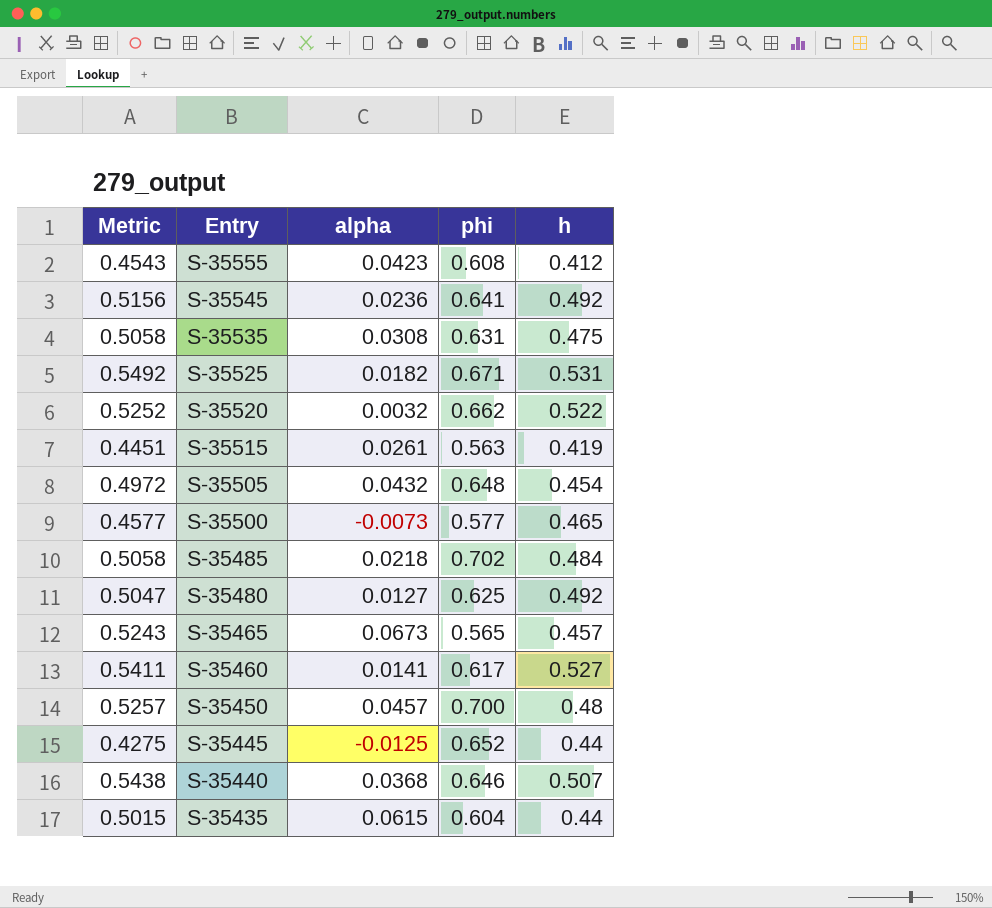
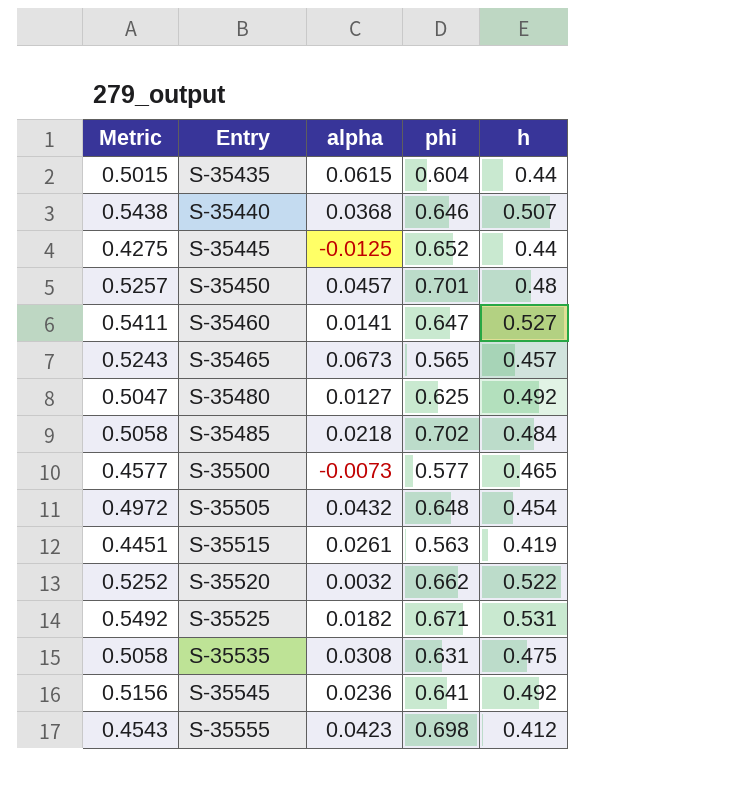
row order: Entry descending -> Entry ascending
S-35450 | phi: 0.700 -> 0.701
S-35460 | phi: 0.617 -> 0.647
S-35555 | phi: 0.608 -> 0.698

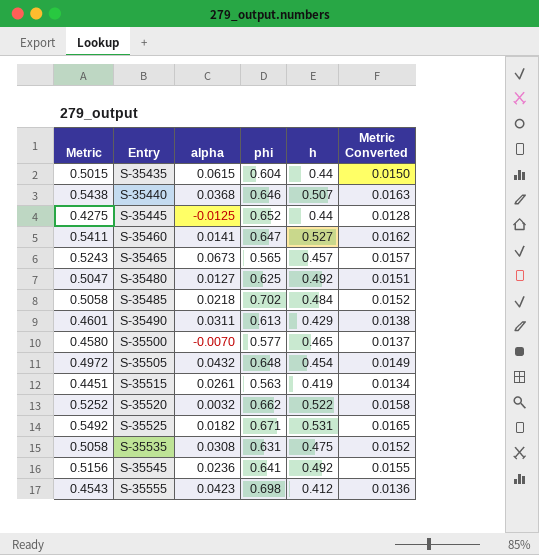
column Metric Converted | formula: none -> [Metric] * 0.03
row S-35450: 0.5257 | 0.0457 | 0.701 | 0.48 -> none
row S-35490: none -> 0.4601 | 0.0311 | 0.613 | 0.429 | 0.0138
S-35500 | Metric: 0.4577 -> 0.4580
S-35500 | alpha: -0.0073 -> -0.0070

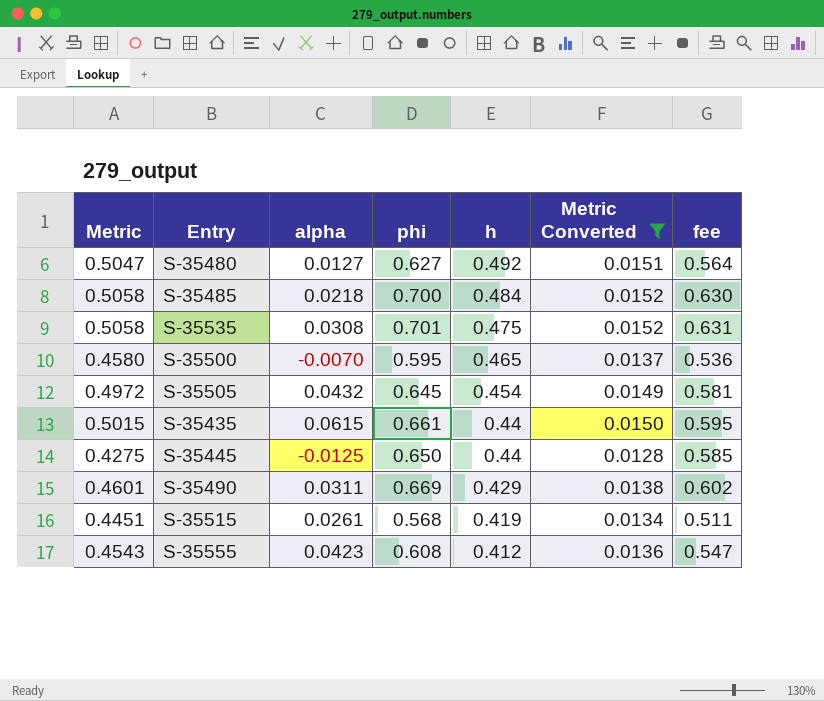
filter: none -> Metric Converted <= 0.0152
row order: Entry ascending -> h descending
column fee | formula: none -> [phi] * 0.9
S-35480 | phi: 0.625 -> 0.627
S-35485 | phi: 0.702 -> 0.700
S-35535 | phi: 0.631 -> 0.701
S-35500 | phi: 0.577 -> 0.595
S-35505 | phi: 0.648 -> 0.645
S-35435 | phi: 0.604 -> 0.661
S-35445 | phi: 0.652 -> 0.650
S-35490 | phi: 0.613 -> 0.669
S-35515 | phi: 0.563 -> 0.568
S-35555 | phi: 0.698 -> 0.608

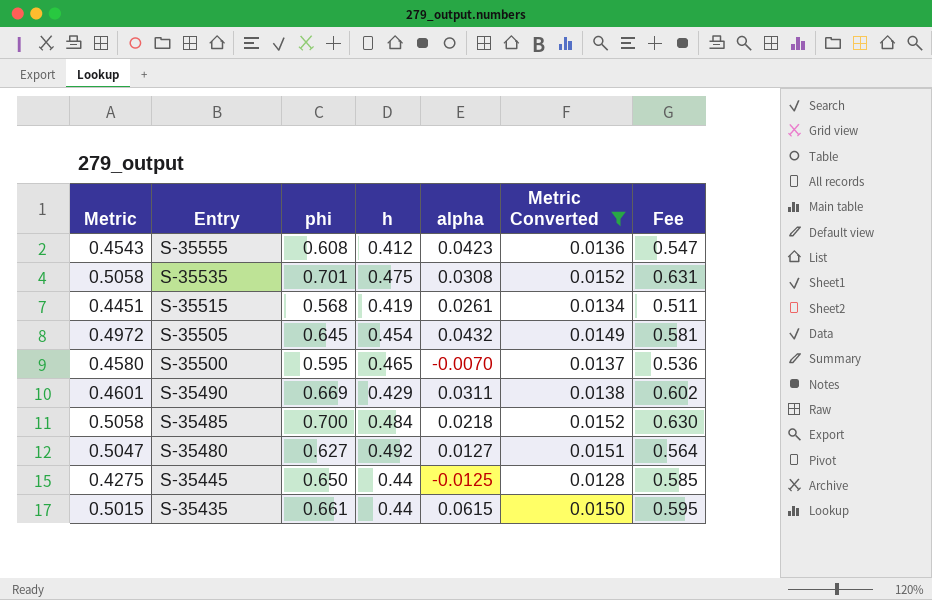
row order: h descending -> Entry descending
column alpha | position: 3 -> 5
column name: fee -> Fee

